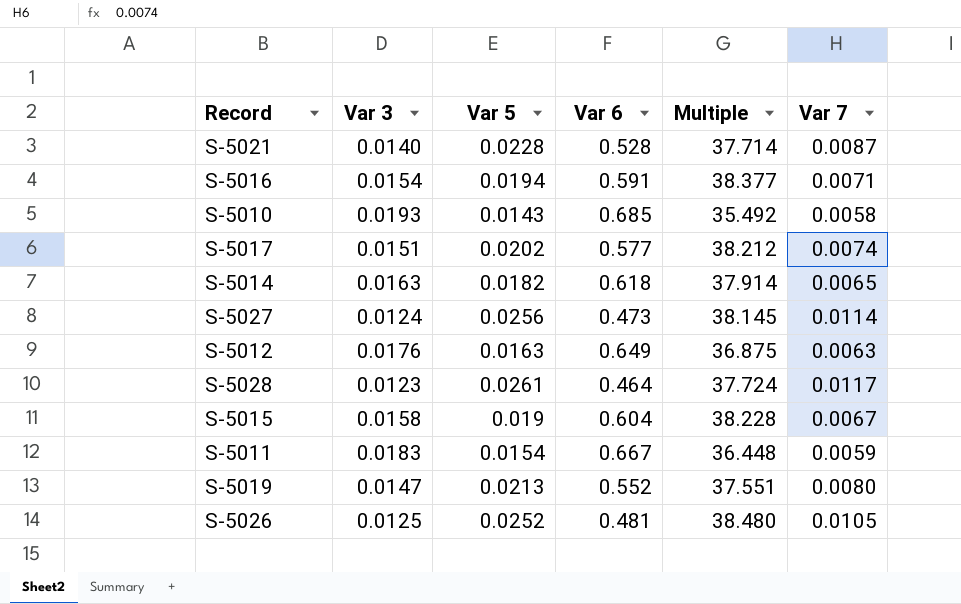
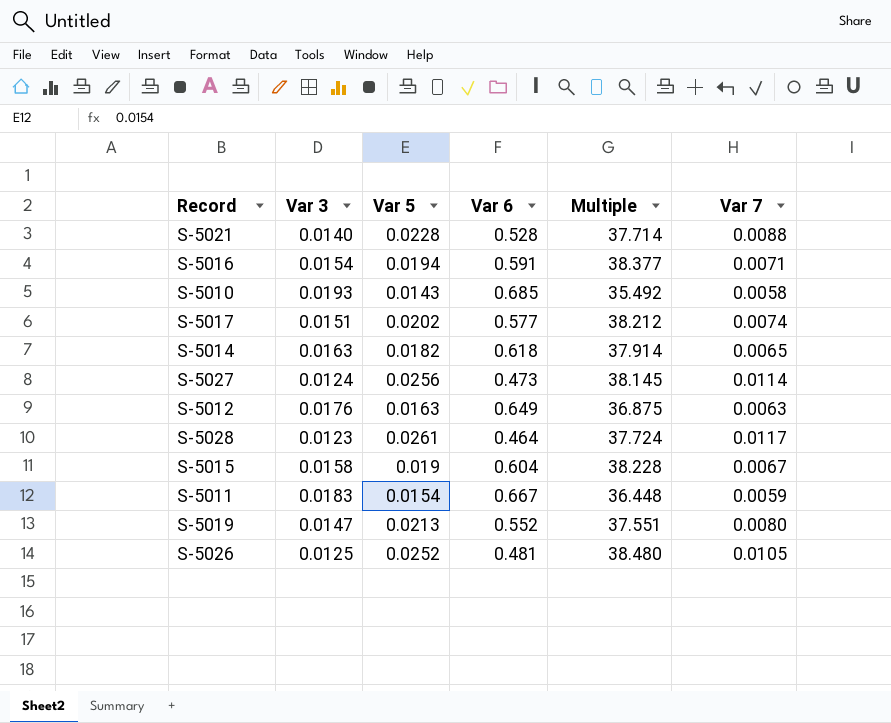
S-5021 | Var 7: 0.0087 -> 0.0088

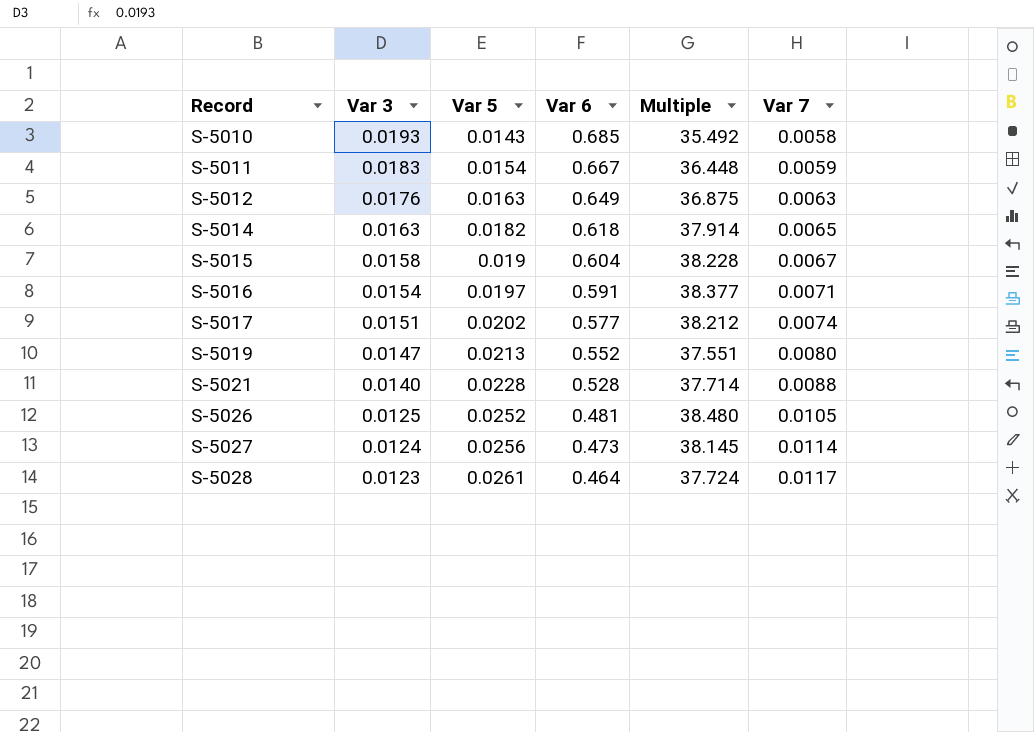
row order: none -> Record ascending
S-5016 | Var 5: 0.0194 -> 0.0197

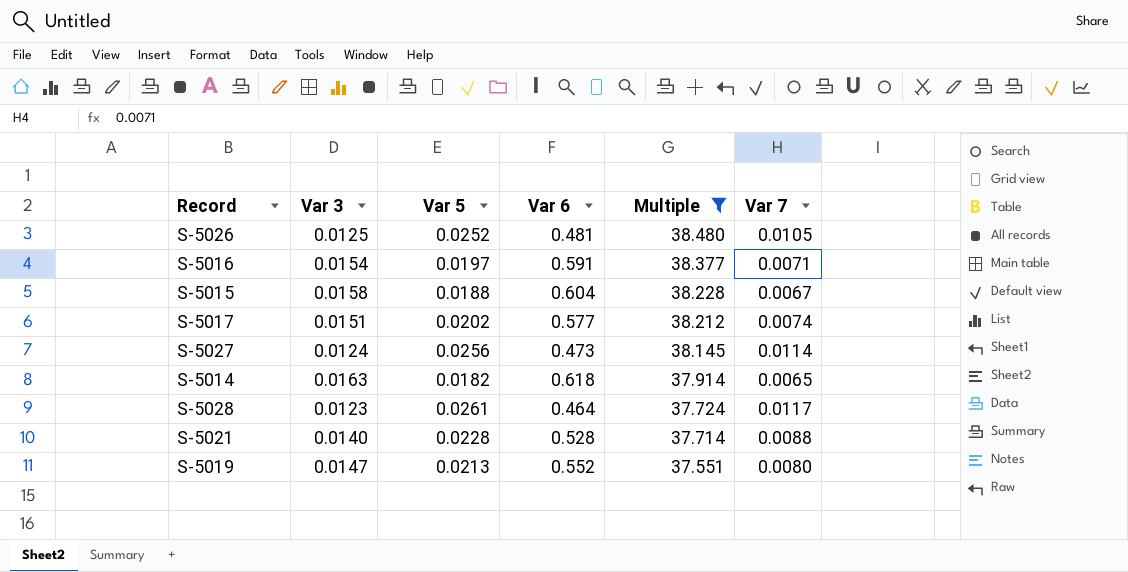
filter: none -> Multiple >= 37.551
row order: Record ascending -> Multiple descending
S-5015 | Var 5: 0.019 -> 0.0188

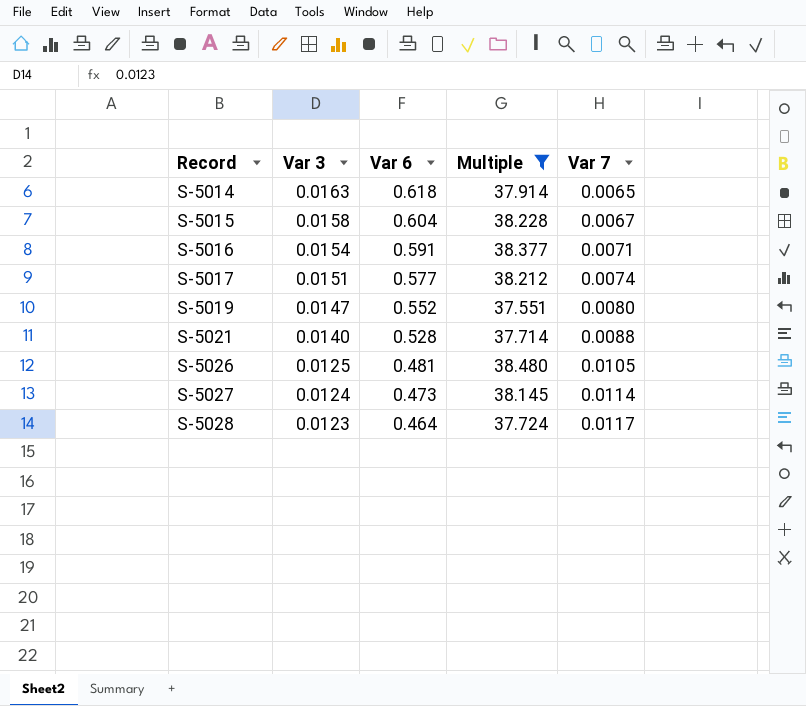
row order: Multiple descending -> Record ascending
column Var 5 | position: 3 -> none

